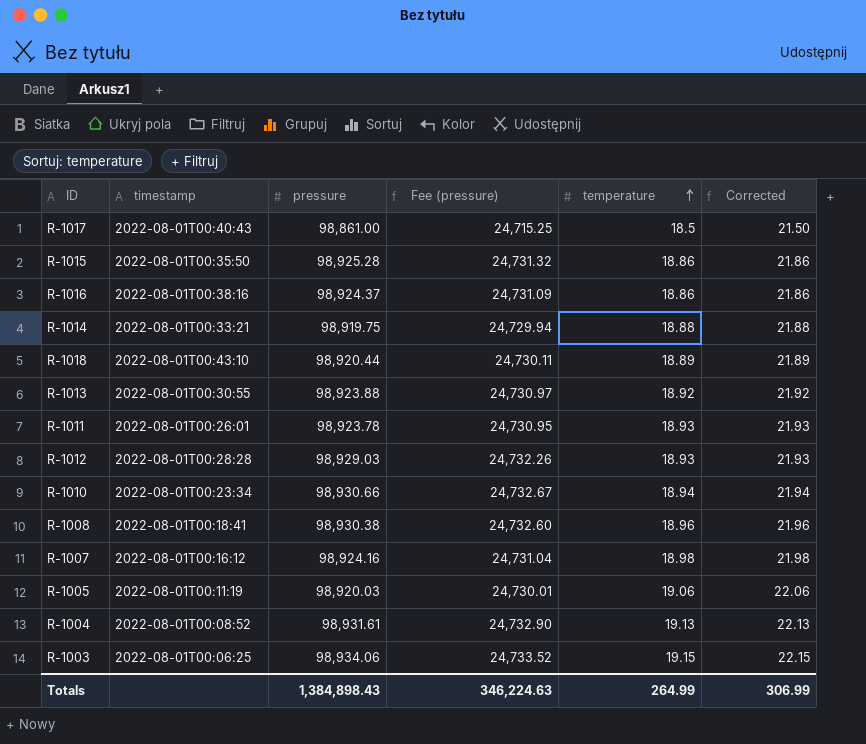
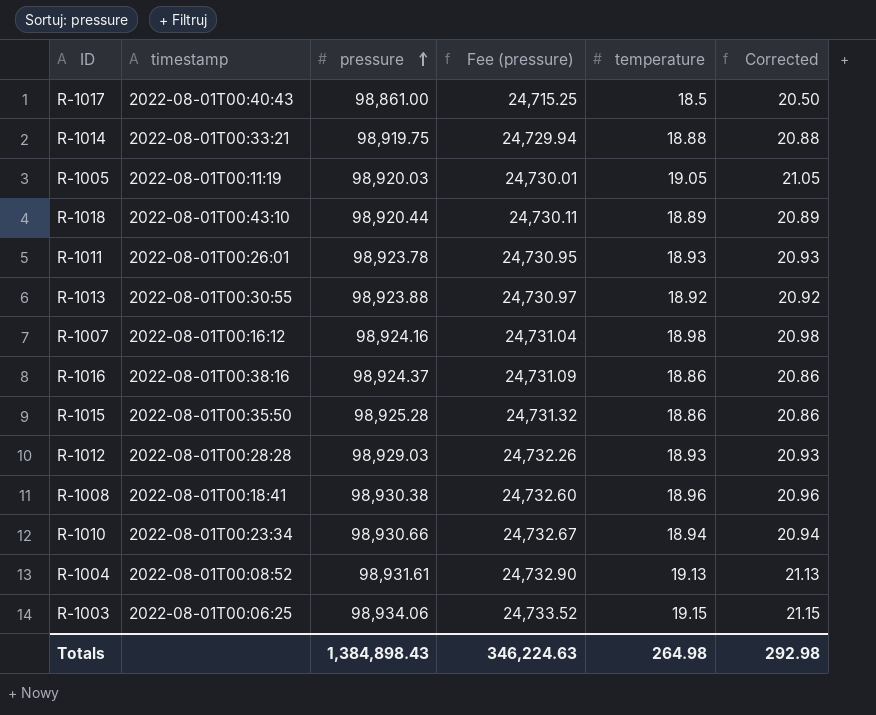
row order: temperature ascending -> pressure ascending
column Corrected | formula: [temperature] + 3 -> [temperature] + 2
R-1005 | temperature: 19.06 -> 19.05
Totals | temperature: 264.99 -> 264.98
Totals | Corrected: 306.99 -> 292.98

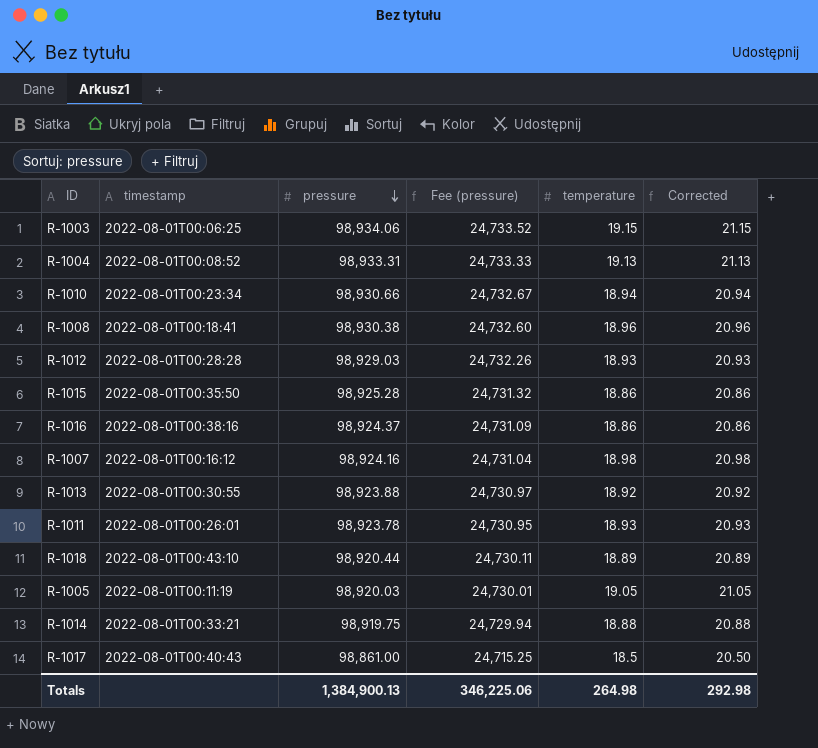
row order: pressure ascending -> pressure descending
R-1004 | pressure: 98,931.61 -> 98,933.31
R-1004 | Fee (pressure): 24,732.90 -> 24,733.33
Totals | pressure: 1,384,898.43 -> 1,384,900.13
Totals | Fee (pressure): 346,224.63 -> 346,225.06

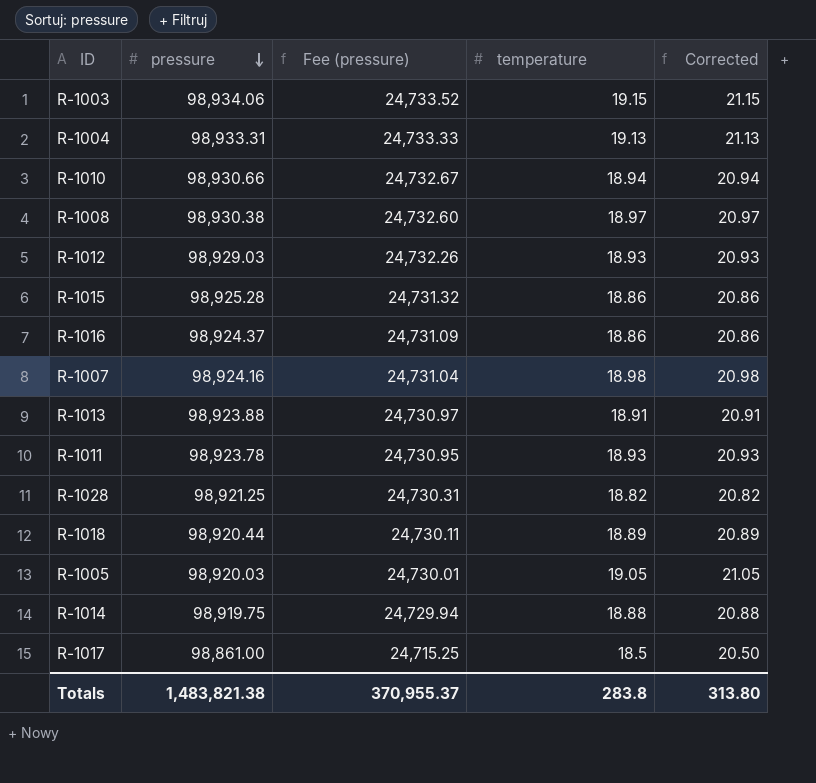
column timestamp | position: 2 -> none
R-1008 | temperature: 18.96 -> 18.97
R-1008 | Corrected: 20.96 -> 20.97
R-1013 | temperature: 18.92 -> 18.91
R-1013 | Corrected: 20.92 -> 20.91
row R-1028: none -> 98,921.25 | 24,730.31 | 18.82 | 20.82
Totals | pressure: 1,384,900.13 -> 1,483,821.38
Totals | Fee (pressure): 346,225.06 -> 370,955.37
Totals | temperature: 264.98 -> 283.8
Totals | Corrected: 292.98 -> 313.80

